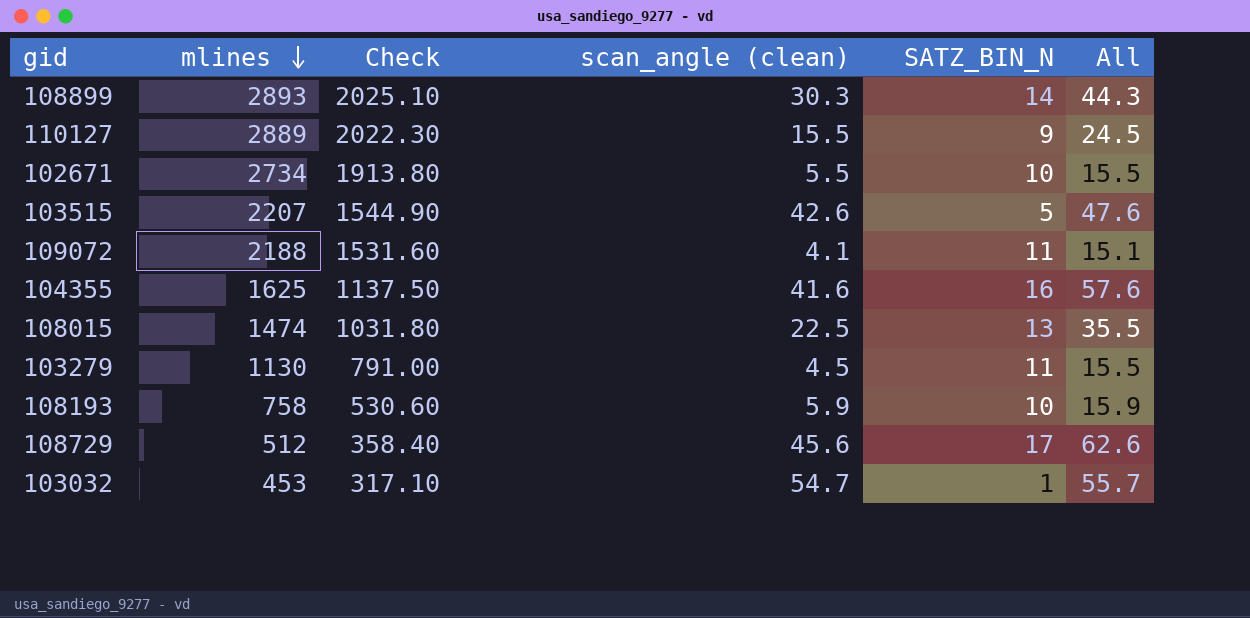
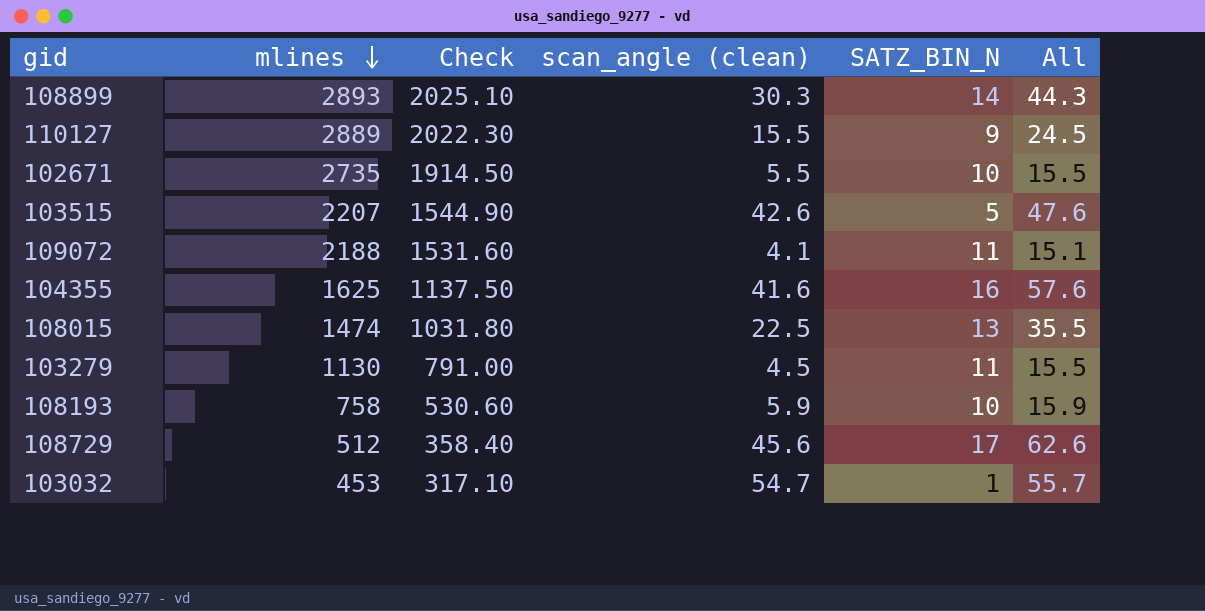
102671 | mlines: 2734 -> 2735
102671 | Check: 1913.80 -> 1914.50

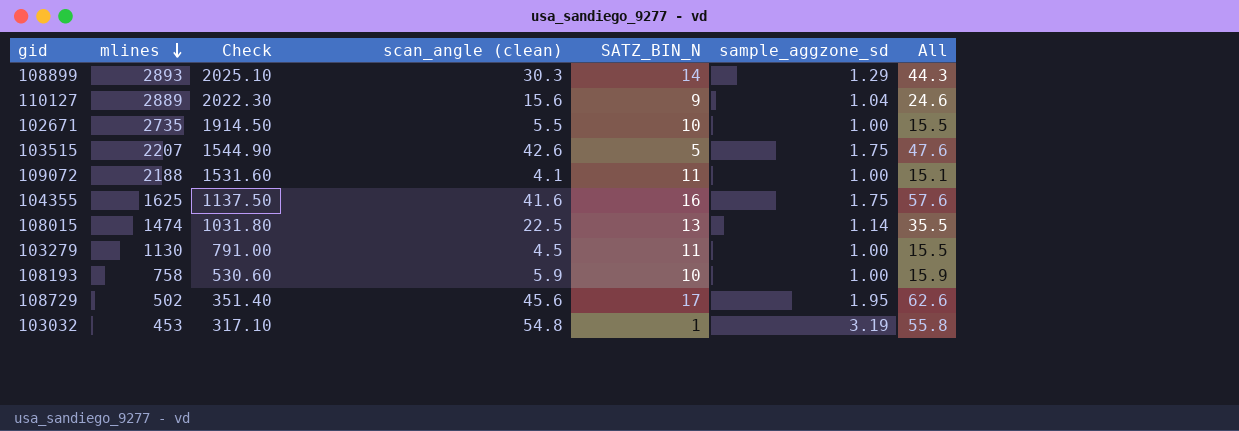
column sample_aggzone_sd | position: none -> 6
110127 | scan_angle (clean): 15.5 -> 15.6
110127 | All: 24.5 -> 24.6
108729 | mlines: 512 -> 502
108729 | Check: 358.40 -> 351.40
103032 | scan_angle (clean): 54.7 -> 54.8
103032 | All: 55.7 -> 55.8

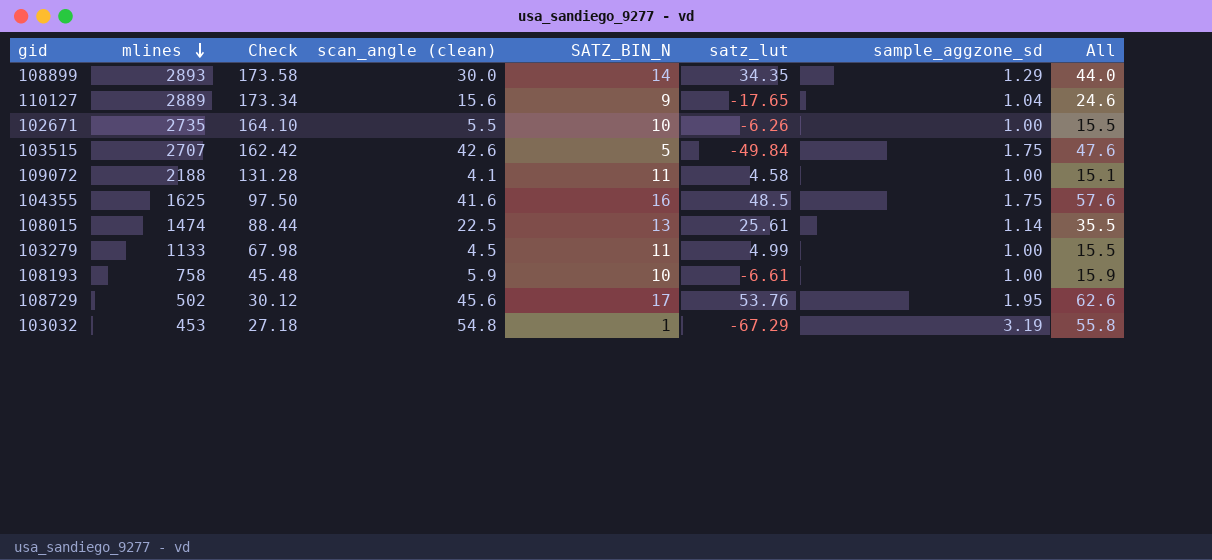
column Check | formula: [mlines] * 0.7 -> [mlines] * 0.06
column satz_lut | position: none -> 6
108899 | scan_angle (clean): 30.3 -> 30.0
108899 | All: 44.3 -> 44.0
103515 | mlines: 2207 -> 2707
103279 | mlines: 1130 -> 1133

